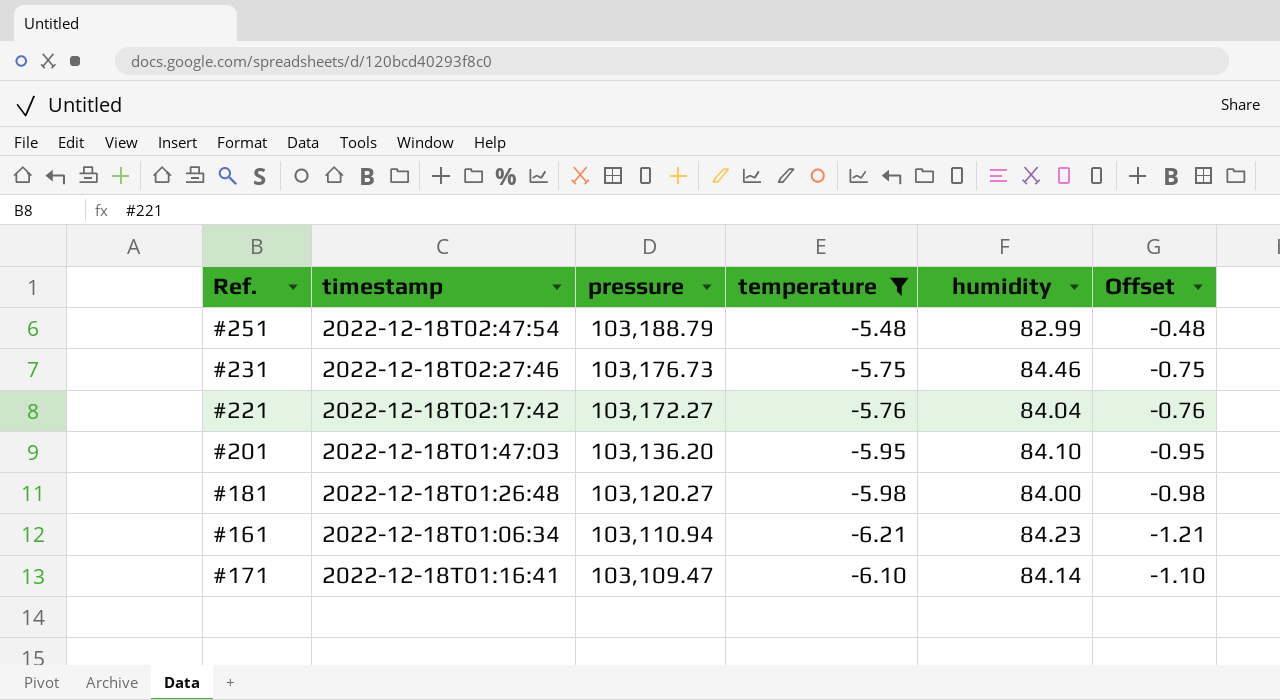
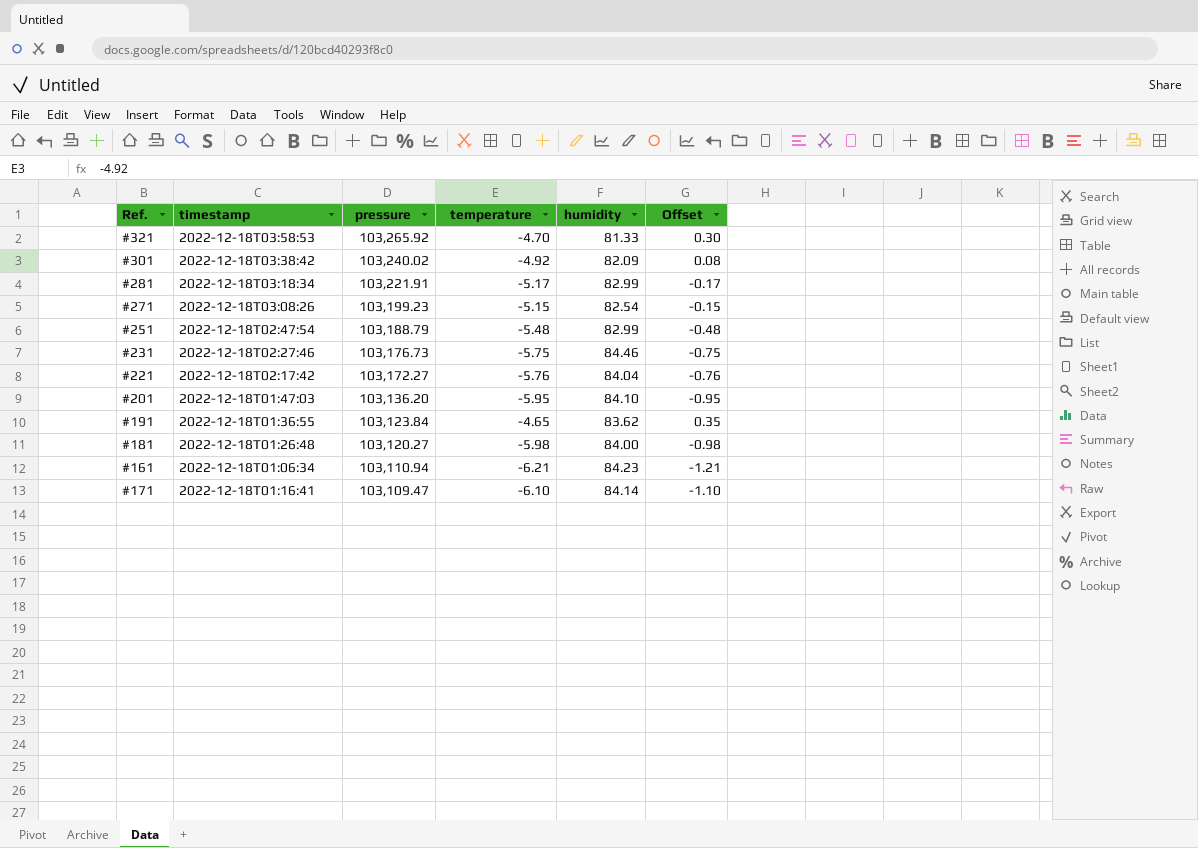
filter: temperature <= -5.48 -> none

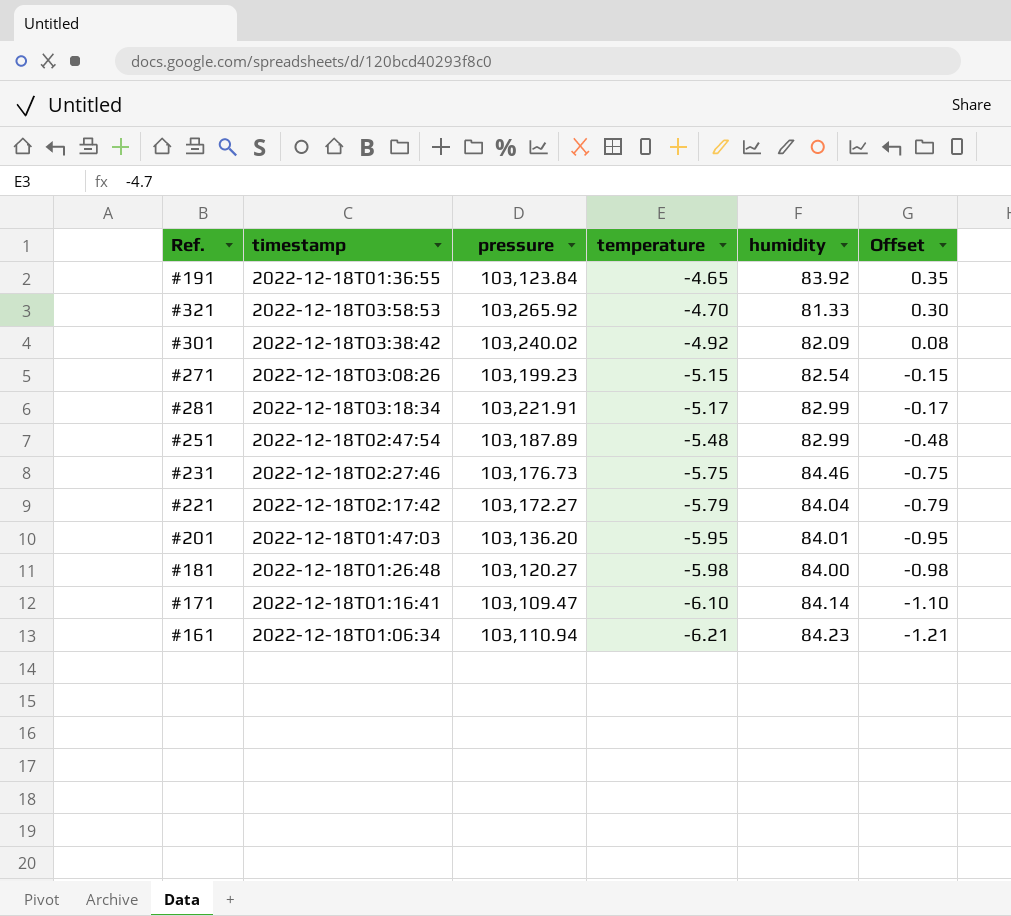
row order: pressure descending -> temperature descending
#191 | humidity: 83.62 -> 83.92
#251 | pressure: 103,188.79 -> 103,187.89
#221 | temperature: -5.76 -> -5.79
#221 | Offset: -0.76 -> -0.79
#201 | humidity: 84.10 -> 84.01

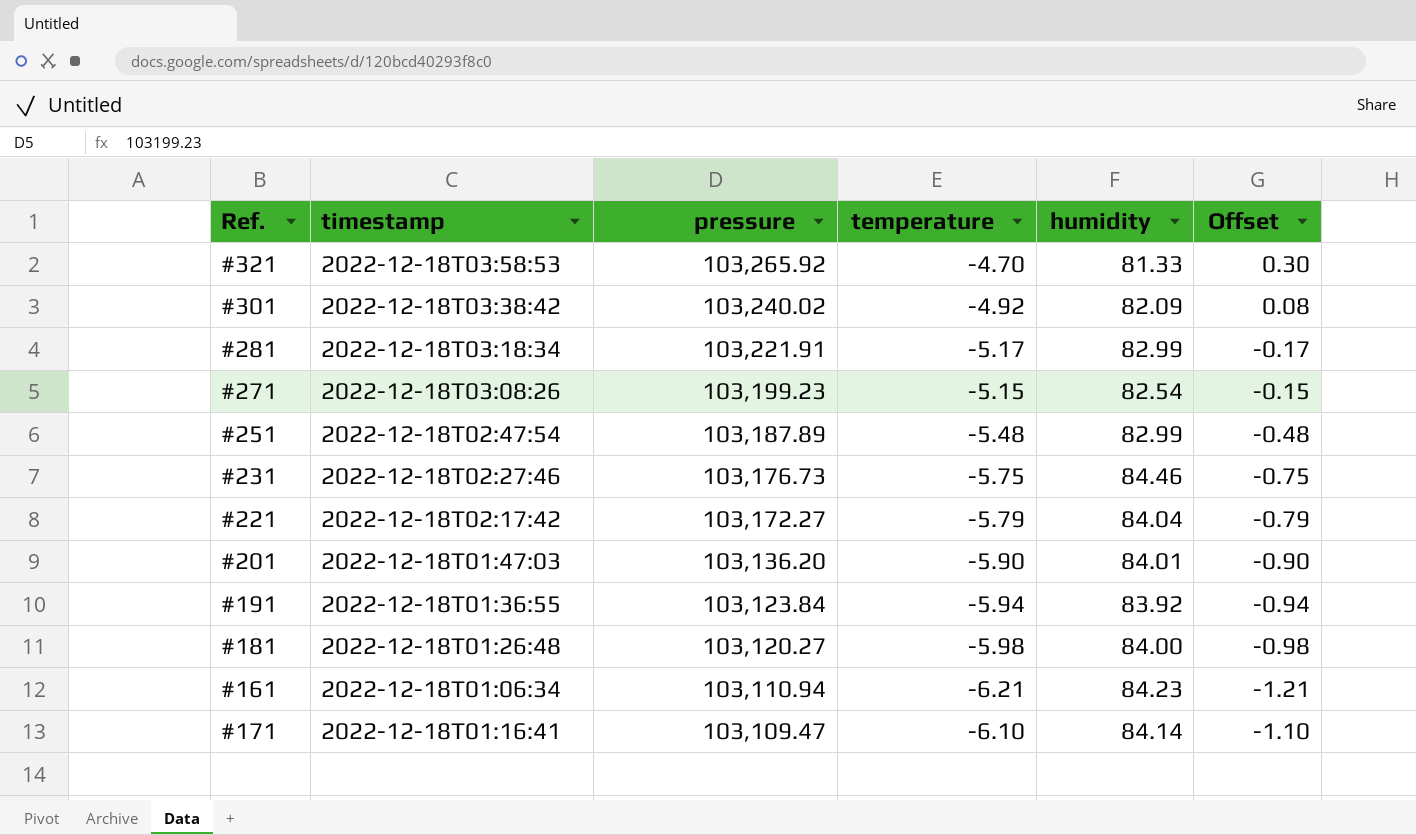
row order: temperature descending -> pressure descending
#201 | temperature: -5.95 -> -5.90
#201 | Offset: -0.95 -> -0.90
#191 | temperature: -4.65 -> -5.94
#191 | Offset: 0.35 -> -0.94

